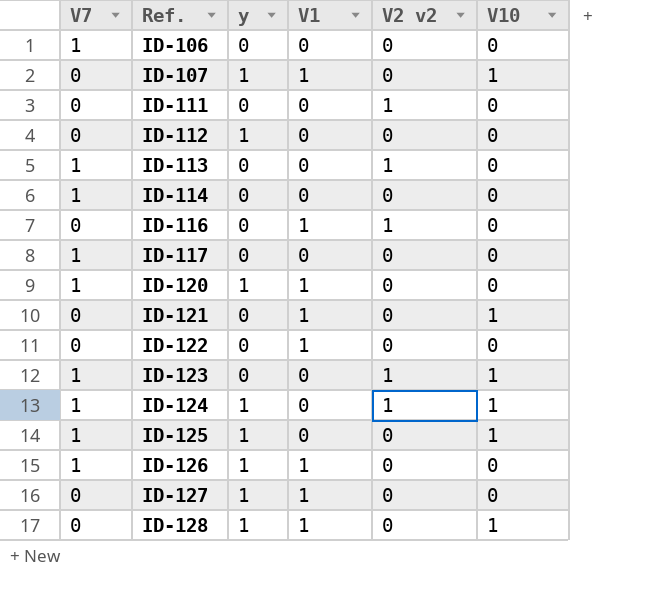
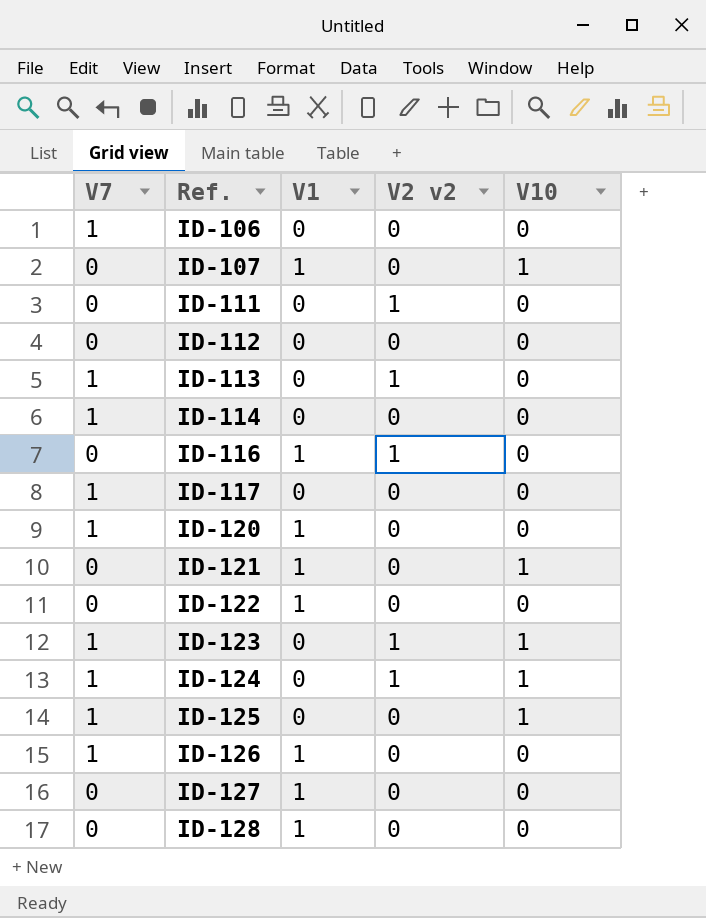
column y | position: 3 -> none
ID-128 | V10: 1 -> 0

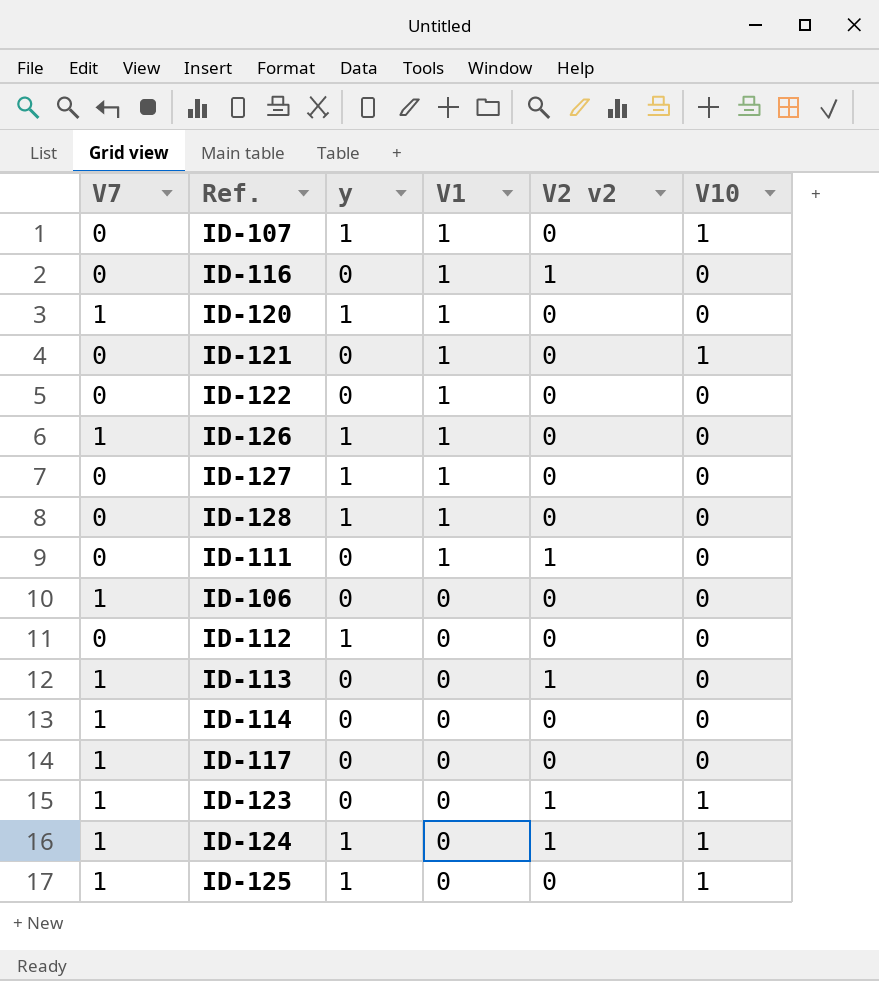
row order: Ref. ascending -> V1 descending
column y | position: none -> 3
ID-111 | V1: 0 -> 1

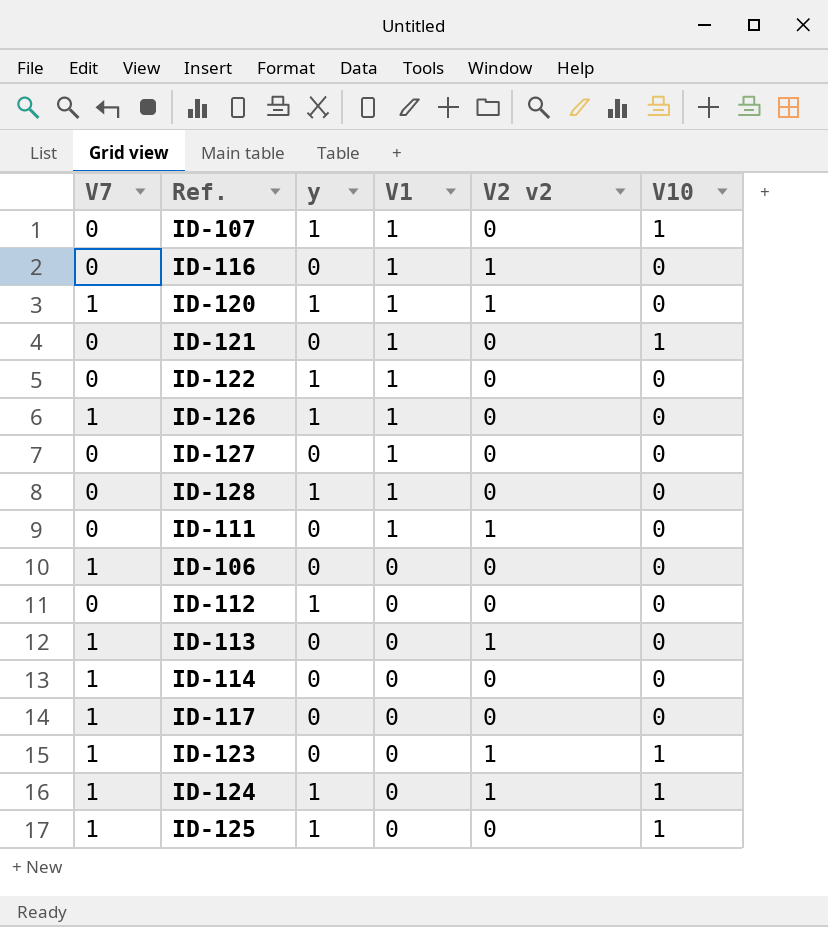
ID-120 | V2 v2: 0 -> 1
ID-122 | y: 0 -> 1
ID-127 | y: 1 -> 0

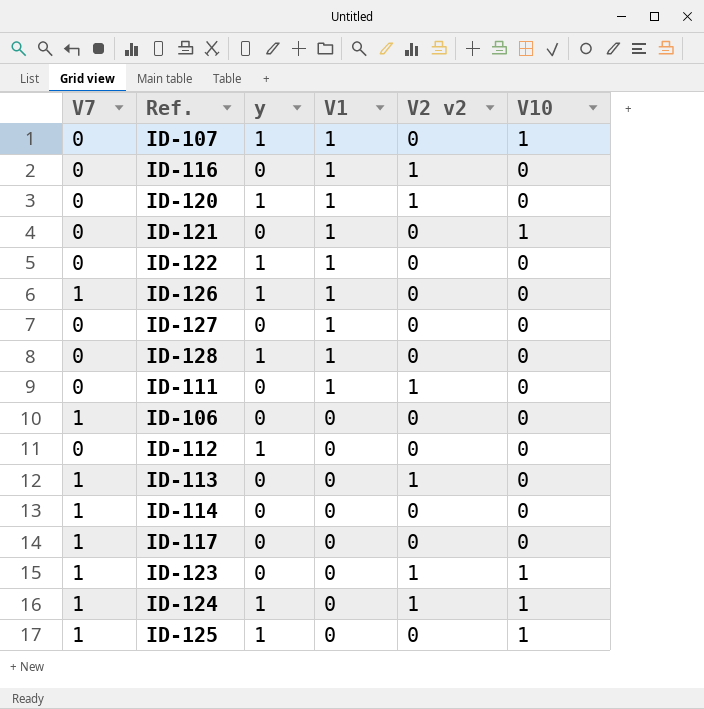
ID-120 | V7: 1 -> 0

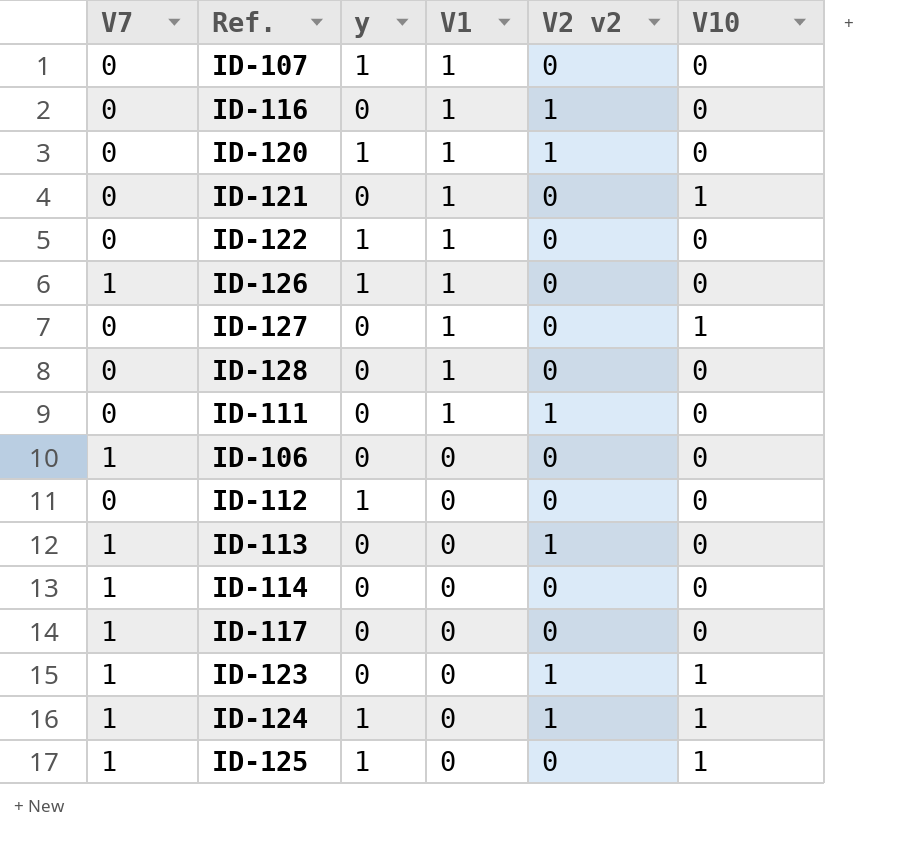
ID-107 | V10: 1 -> 0
ID-127 | V10: 0 -> 1
ID-128 | y: 1 -> 0

